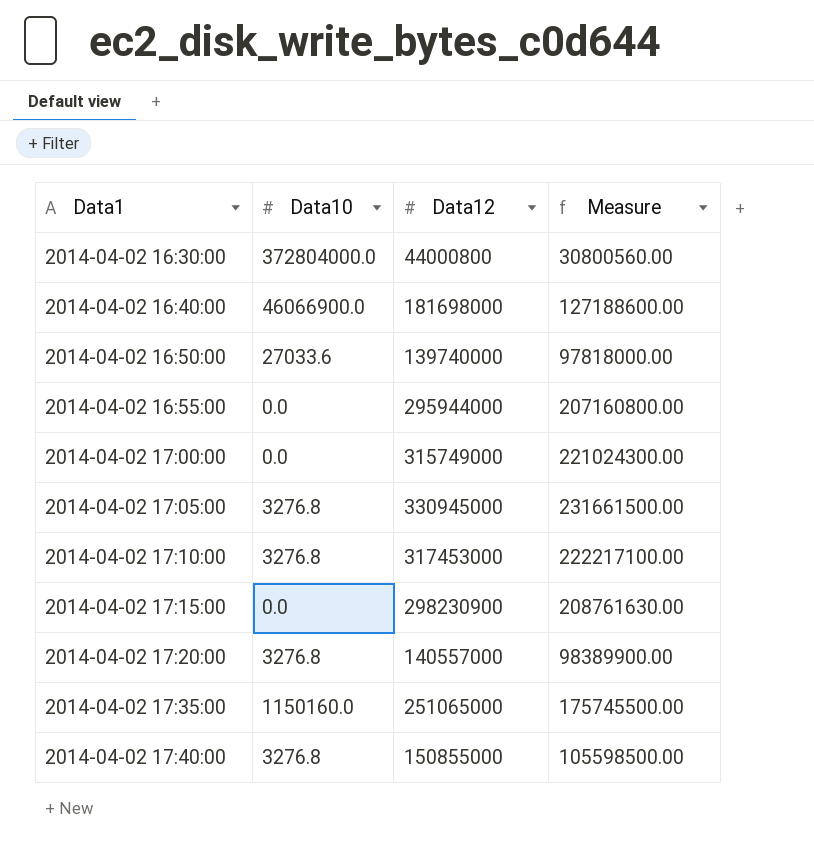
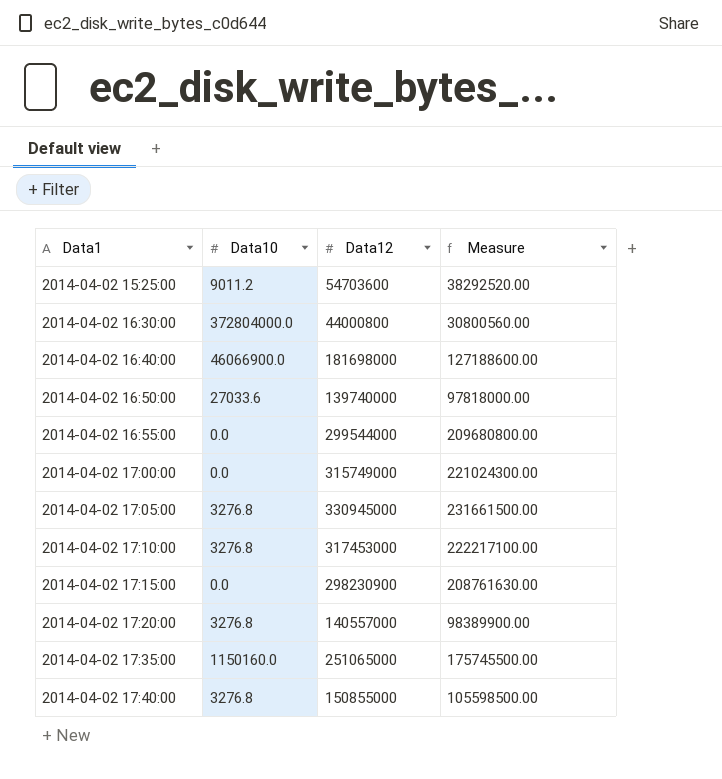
row 2014-04-02 15:25:00: none -> 9011.2 | 54703600 | 38292520.00
2014-04-02 16:55:00 | Data12: 295944000 -> 299544000
2014-04-02 16:55:00 | Measure: 207160800.00 -> 209680800.00

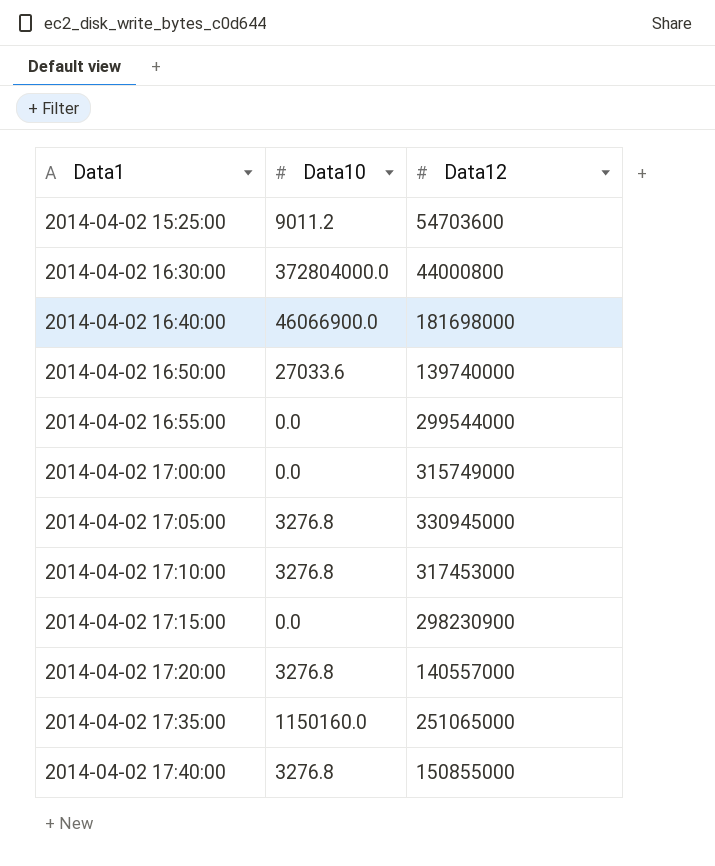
column Measure | formula: [Data12] * 0.7 -> none

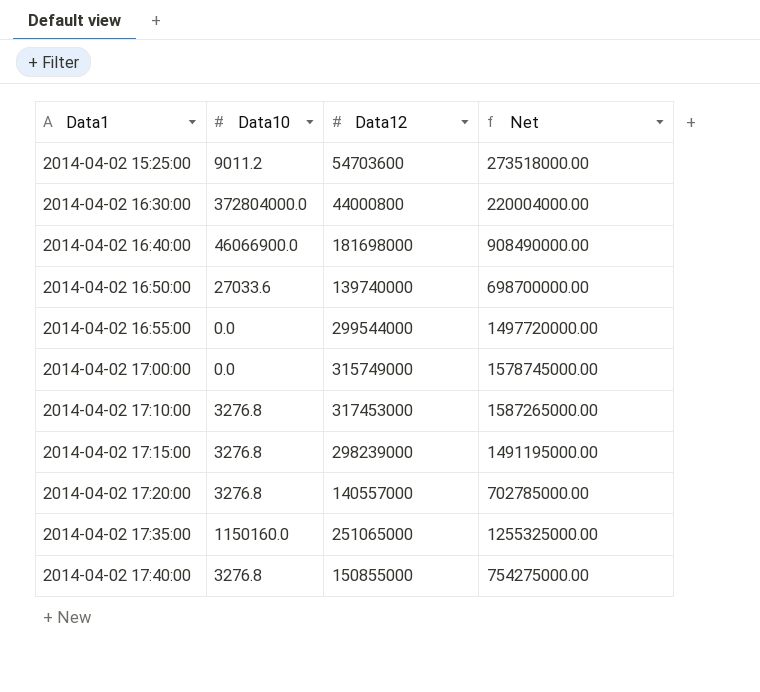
column Net | formula: none -> [Data12] * 5
row 2014-04-02 17:05:00: 3276.8 | 330945000 -> none
2014-04-02 17:15:00 | Data10: 0.0 -> 3276.8
2014-04-02 17:15:00 | Data12: 298230900 -> 298239000

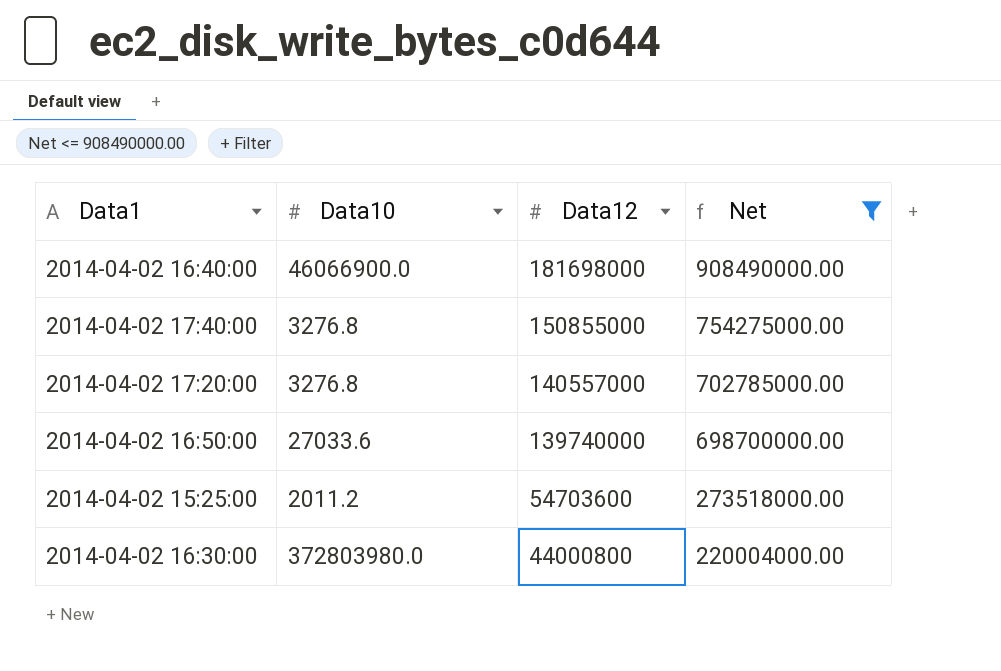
filter: none -> Net <= 908490000.00
row order: Data1 ascending -> Data12 descending
2014-04-02 15:25:00 | Data10: 9011.2 -> 2011.2
2014-04-02 16:30:00 | Data10: 372804000.0 -> 372803980.0

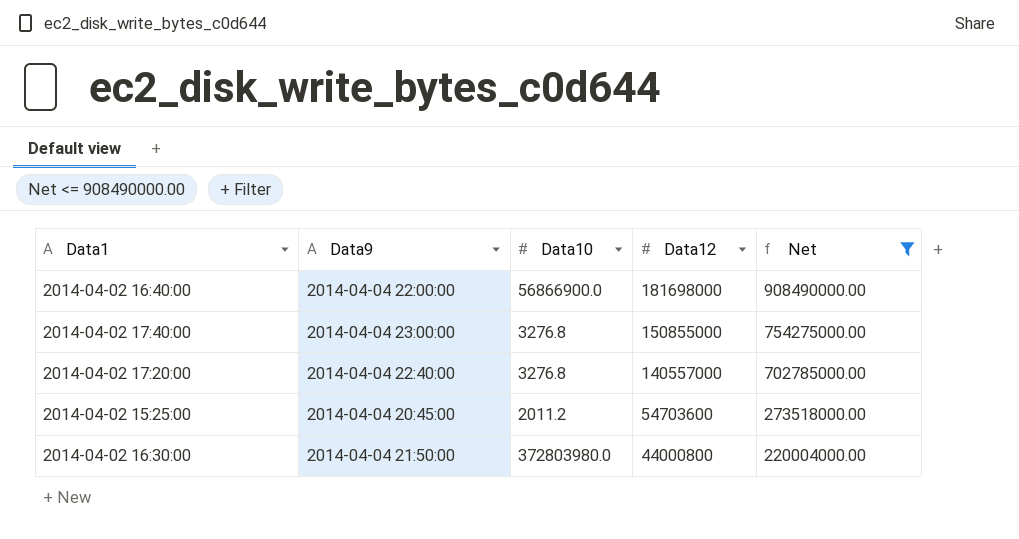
column Data9 | position: none -> 2
row 2014-04-02 16:50:00: 27033.6 | 139740000 | 698700000.00 -> none
2014-04-02 16:40:00 | Data10: 46066900.0 -> 56866900.0

